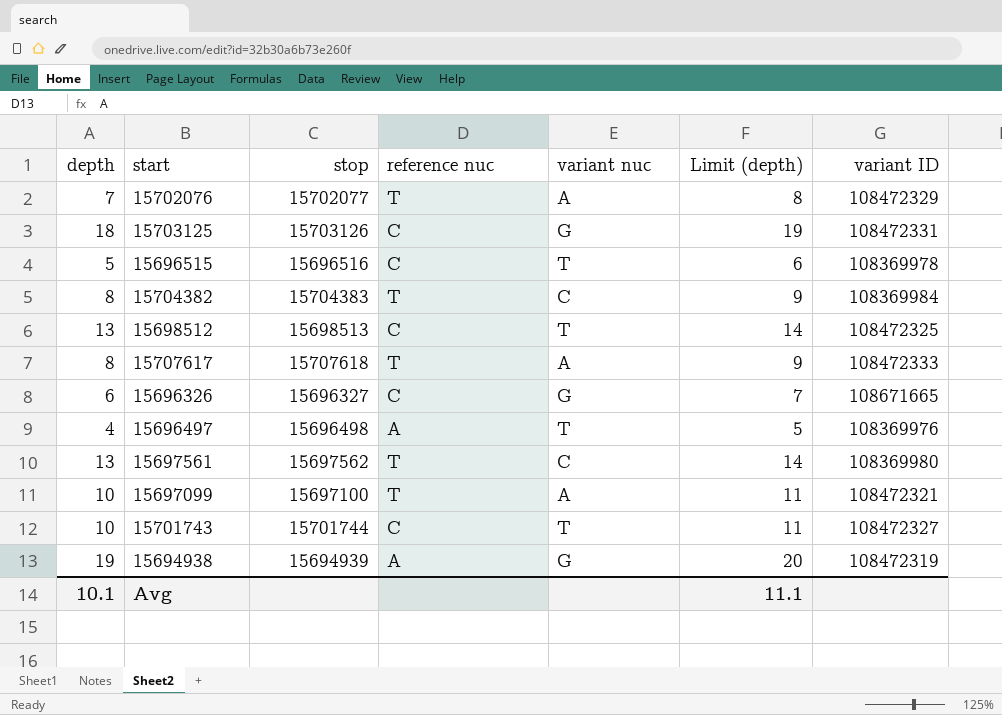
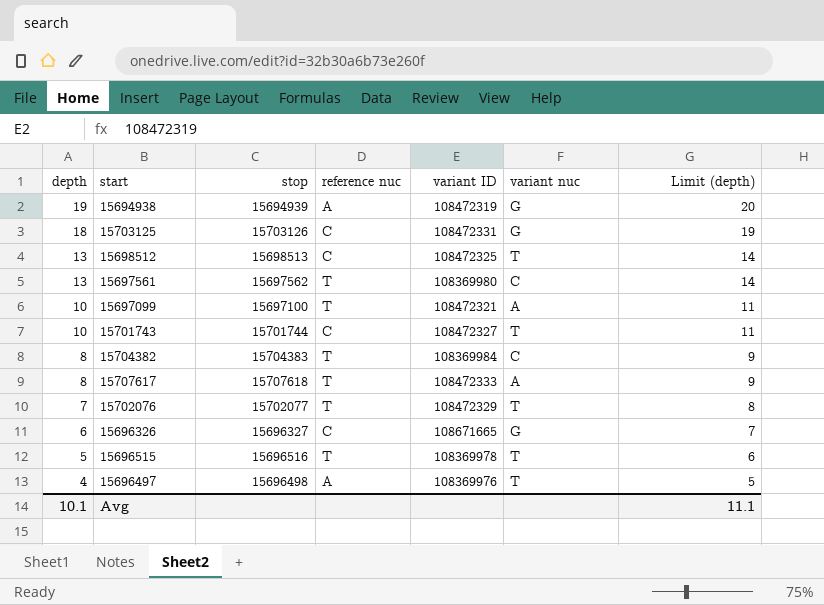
row order: none -> depth descending
column variant ID | position: 7 -> 5
15702076 | variant nuc: A -> T
15696515 | reference nuc: C -> T

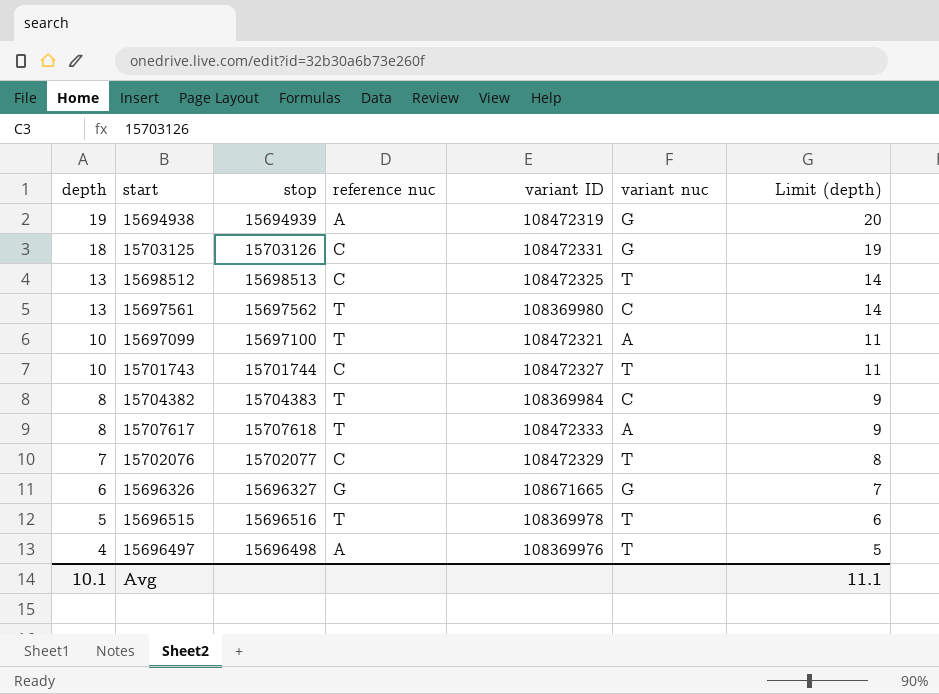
15702076 | reference nuc: T -> C
15696326 | reference nuc: C -> G

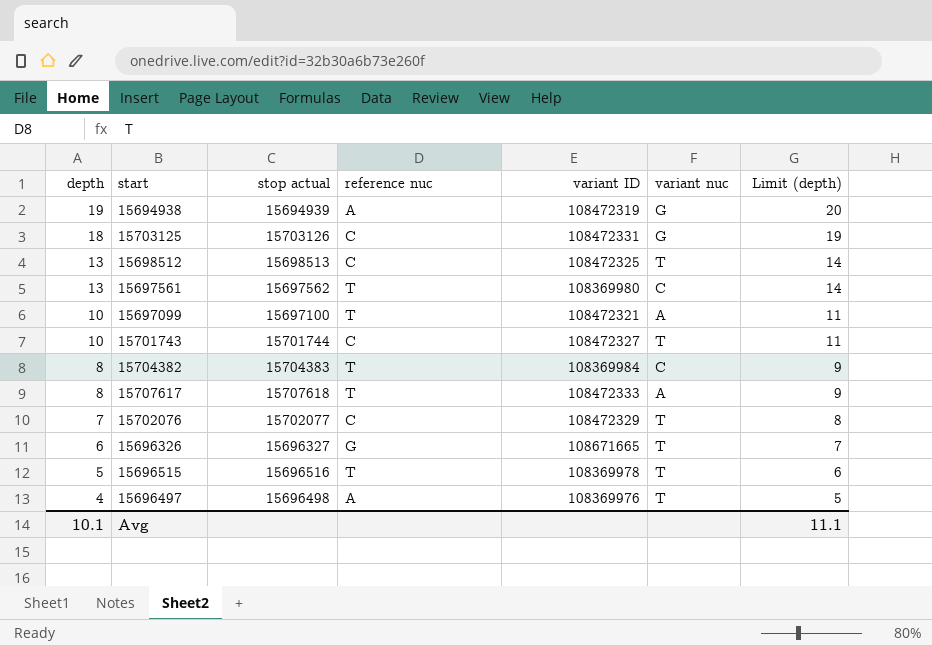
column name: stop -> stop actual
15696326 | variant nuc: G -> T

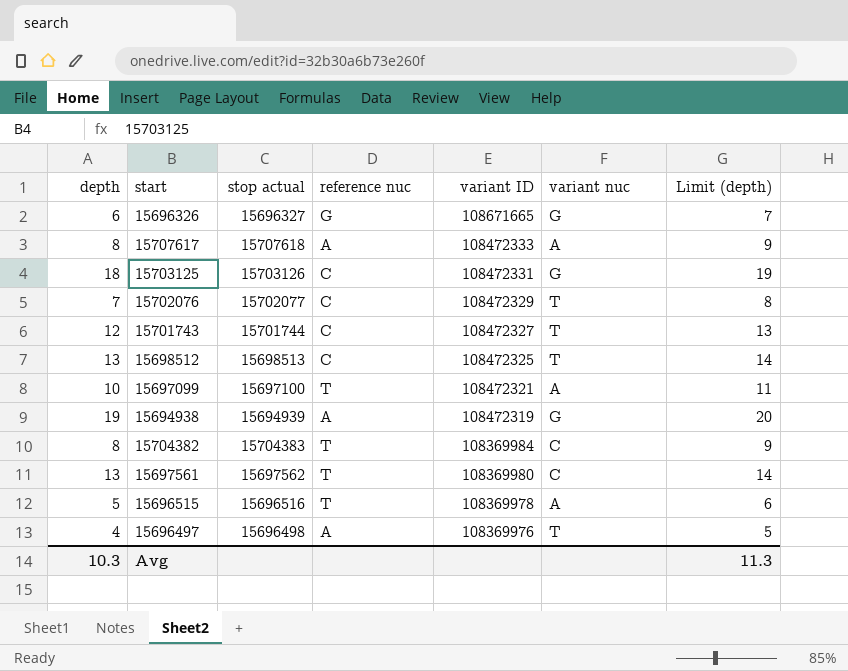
row order: depth descending -> variant ID descending
15696326 | variant nuc: T -> G
15707617 | reference nuc: T -> A
15701743 | depth: 10 -> 12
15701743 | Limit (depth): 11 -> 13
15696515 | variant nuc: T -> A
Avg | depth: 10.1 -> 10.3
Avg | Limit (depth): 11.1 -> 11.3

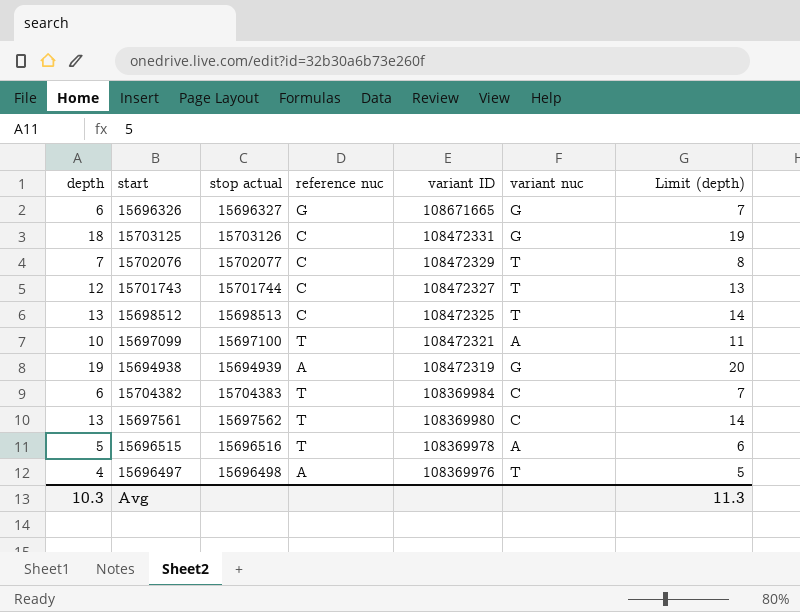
row 15707617: 8 | 15707618 | A | 108472333 | A | 9 -> none
15704382 | depth: 8 -> 6
15704382 | Limit (depth): 9 -> 7

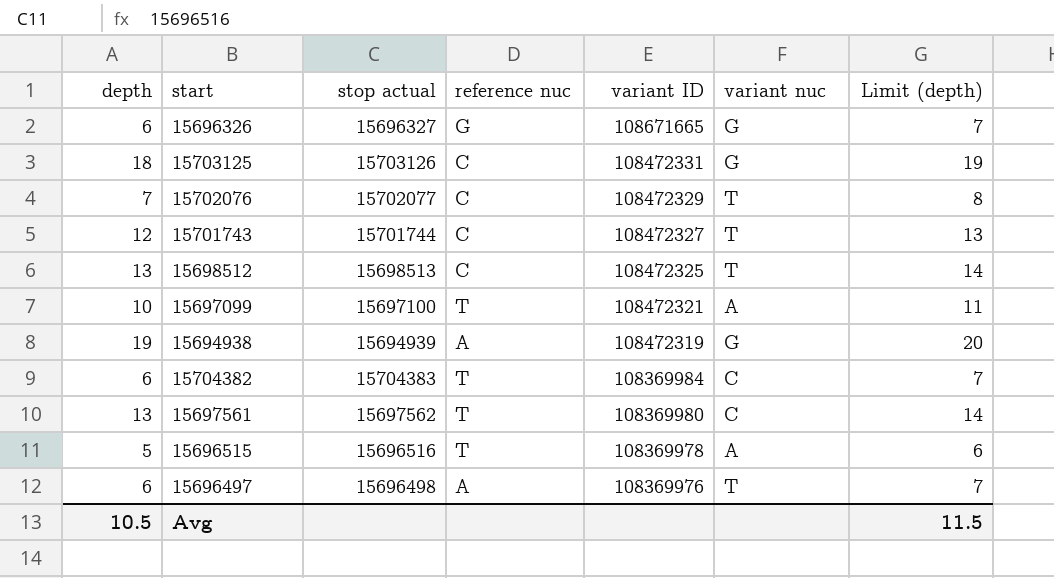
15696497 | depth: 4 -> 6
15696497 | Limit (depth): 5 -> 7
Avg | depth: 10.3 -> 10.5
Avg | Limit (depth): 11.3 -> 11.5

